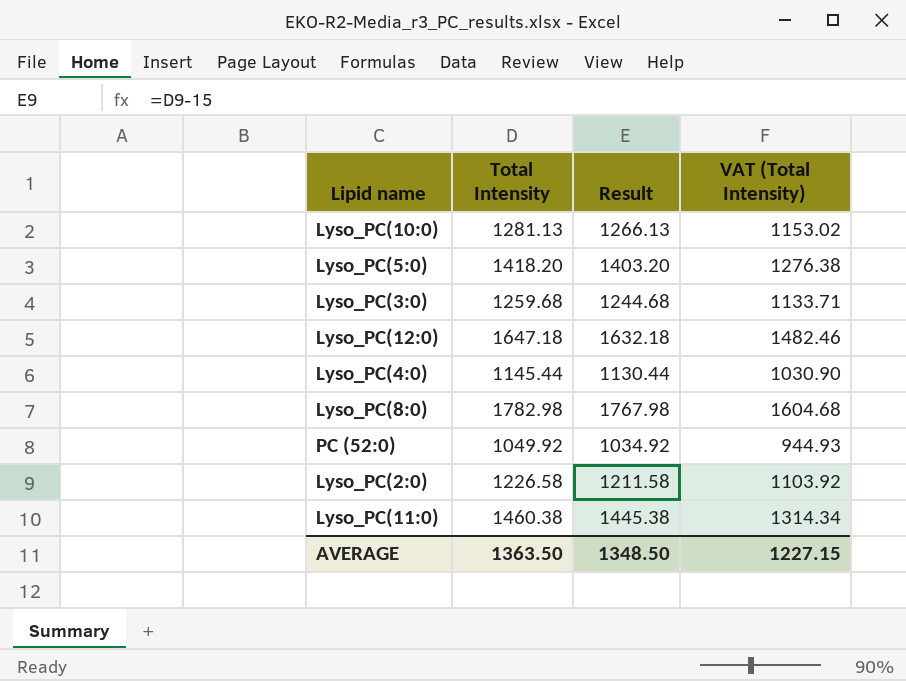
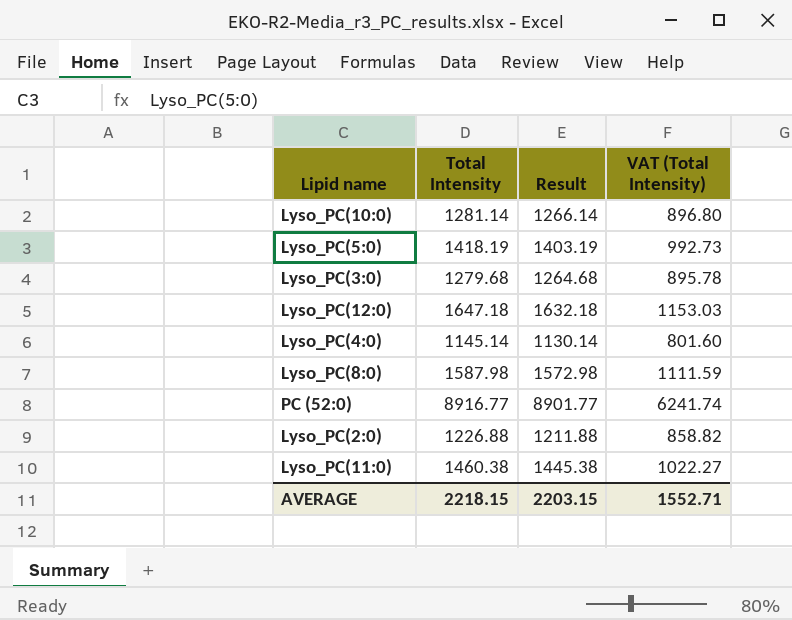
column VAT (Total Intensity) | formula: [Total Intensity] * 0.9 -> [Total Intensity] * 0.7
Lyso_PC(10:0) | Total Intensity: 1281.13 -> 1281.14
Lyso_PC(10:0) | Result: 1266.13 -> 1266.14
Lyso_PC(5:0) | Total Intensity: 1418.20 -> 1418.19
Lyso_PC(5:0) | Result: 1403.20 -> 1403.19
Lyso_PC(3:0) | Total Intensity: 1259.68 -> 1279.68
Lyso_PC(3:0) | Result: 1244.68 -> 1264.68
Lyso_PC(4:0) | Total Intensity: 1145.44 -> 1145.14
Lyso_PC(4:0) | Result: 1130.44 -> 1130.14
Lyso_PC(8:0) | Total Intensity: 1782.98 -> 1587.98
Lyso_PC(8:0) | Result: 1767.98 -> 1572.98
PC (52:0) | Total Intensity: 1049.92 -> 8916.77
PC (52:0) | Result: 1034.92 -> 8901.77
Lyso_PC(2:0) | Total Intensity: 1226.58 -> 1226.88
Lyso_PC(2:0) | Result: 1211.58 -> 1211.88
AVERAGE | Total Intensity: 1363.50 -> 2218.15
AVERAGE | Result: 1348.50 -> 2203.15
AVERAGE | VAT (Total Intensity): 1227.15 -> 1552.71

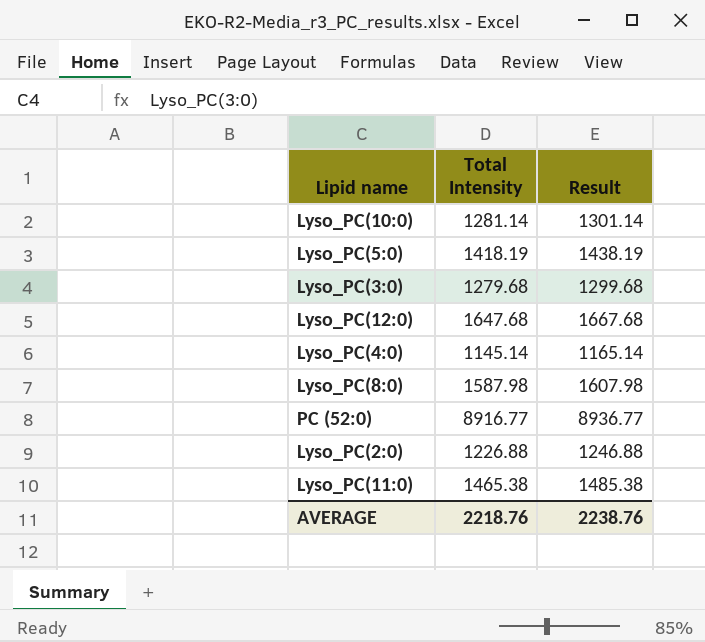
column VAT (Total Intensity) | formula: [Total Intensity] * 0.7 -> none
column Result | formula: [Total Intensity] - 15 -> [Total Intensity] + 20
Lyso_PC(12:0) | Total Intensity: 1647.18 -> 1647.68
Lyso_PC(11:0) | Total Intensity: 1460.38 -> 1465.38
AVERAGE | Total Intensity: 2218.15 -> 2218.76
AVERAGE | Result: 2203.15 -> 2238.76

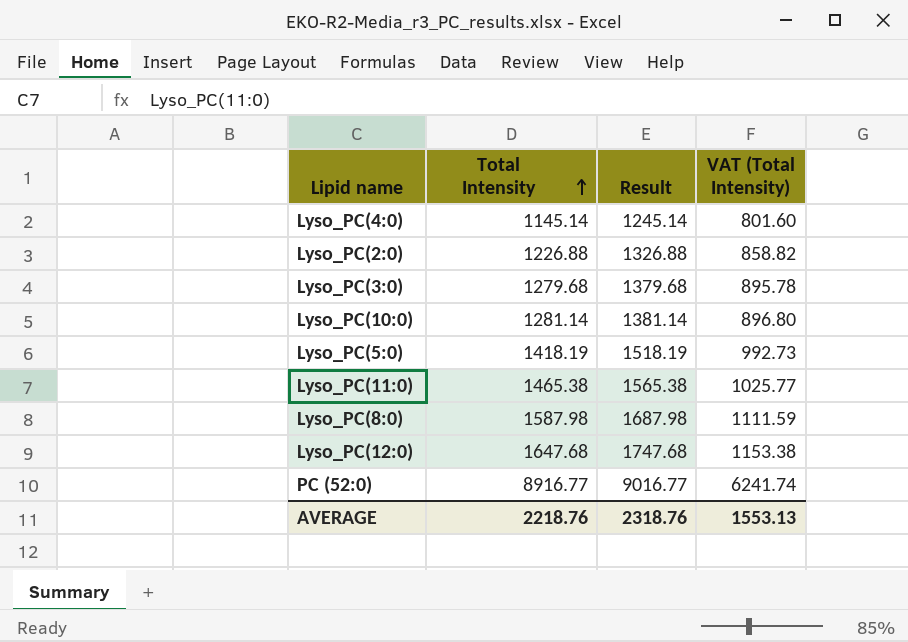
row order: none -> Total Intensity ascending
column Result | formula: [Total Intensity] + 20 -> [Total Intensity] + 100
column VAT (Total Intensity) | formula: none -> [Total Intensity] * 0.7
AVERAGE | Result: 2238.76 -> 2318.76

